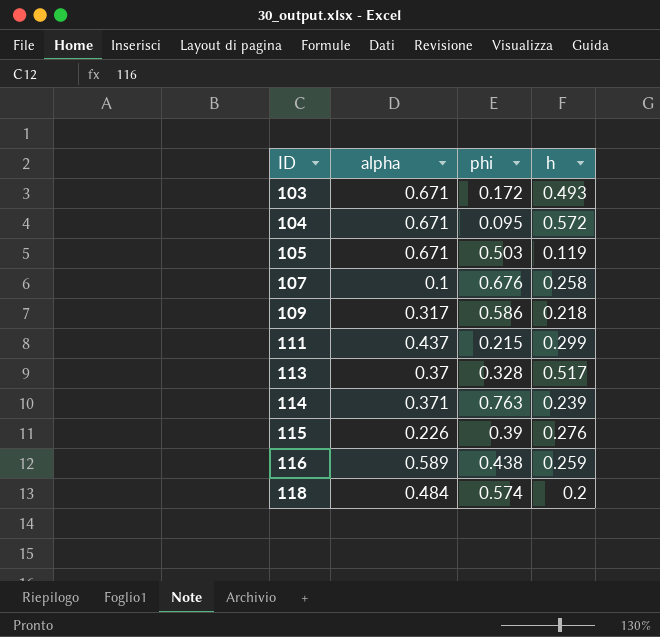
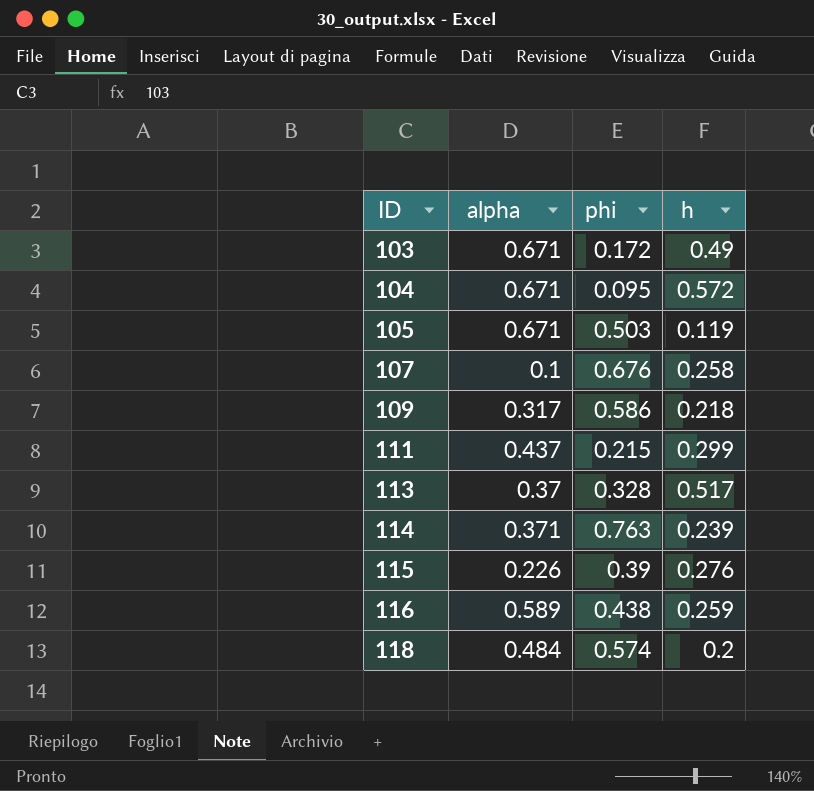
103 | h: 0.493 -> 0.49

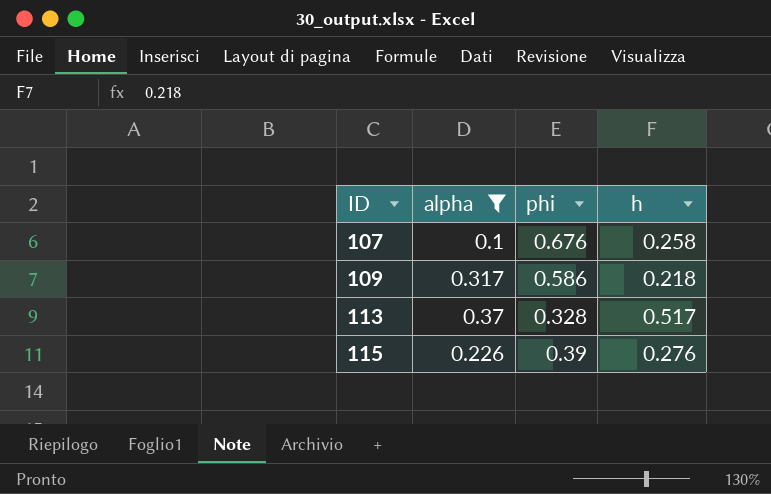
filter: none -> alpha <= 0.37

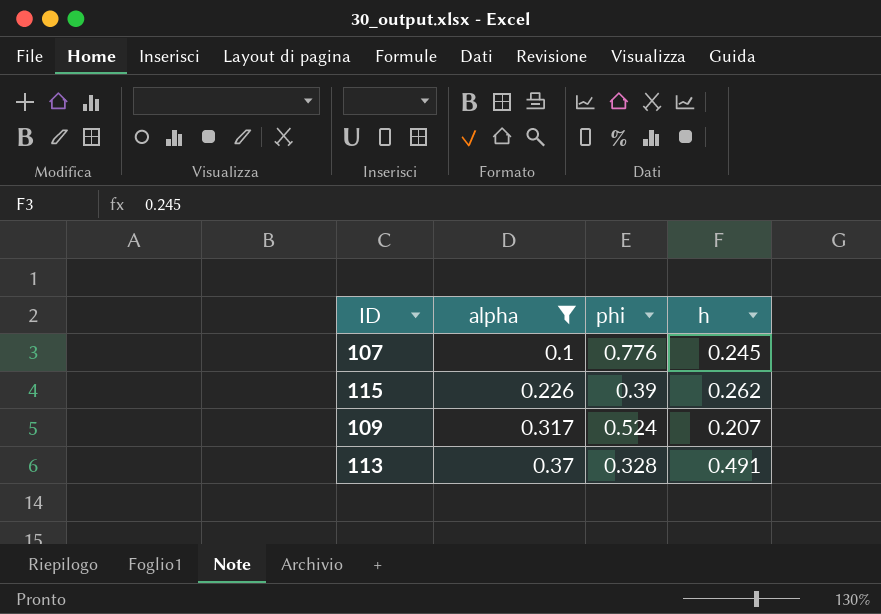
row order: ID ascending -> alpha ascending
107 | phi: 0.676 -> 0.776
107 | h: 0.258 -> 0.245
115 | h: 0.276 -> 0.262
109 | phi: 0.586 -> 0.524
109 | h: 0.218 -> 0.207
113 | h: 0.517 -> 0.491

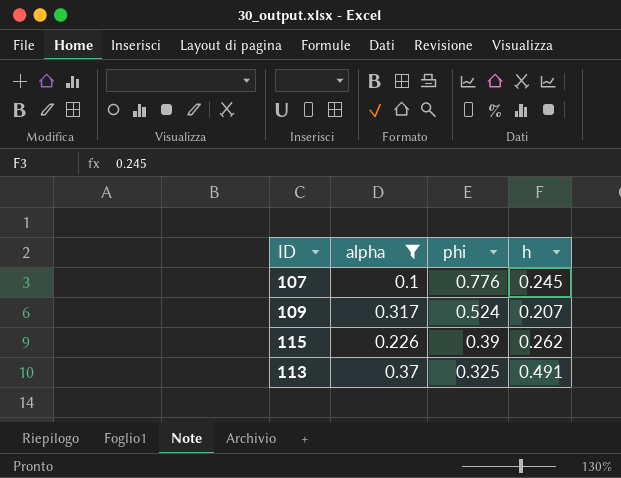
row order: alpha ascending -> phi descending
113 | phi: 0.328 -> 0.325

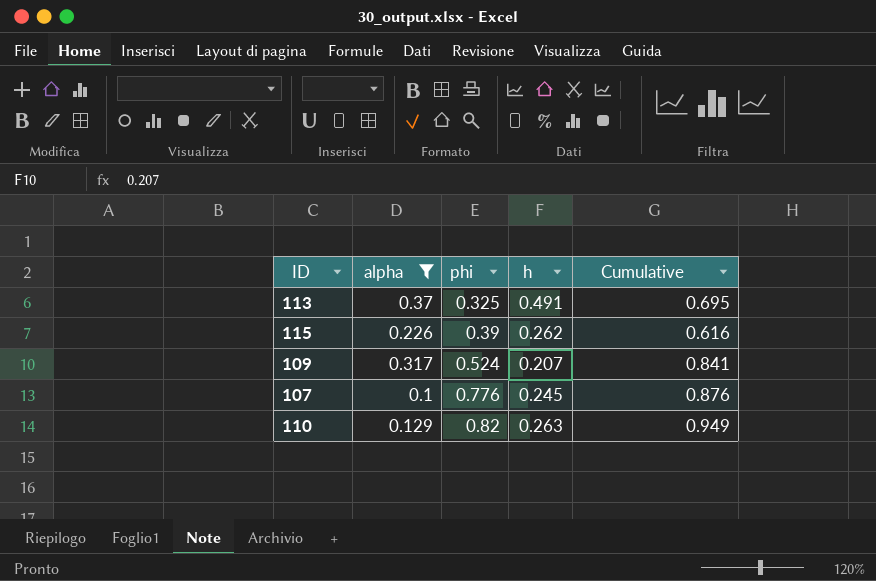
row order: phi descending -> phi ascending
column Cumulative | formula: none -> [alpha] + [phi]
row 110: none -> 0.129 | 0.82 | 0.263 | 0.949

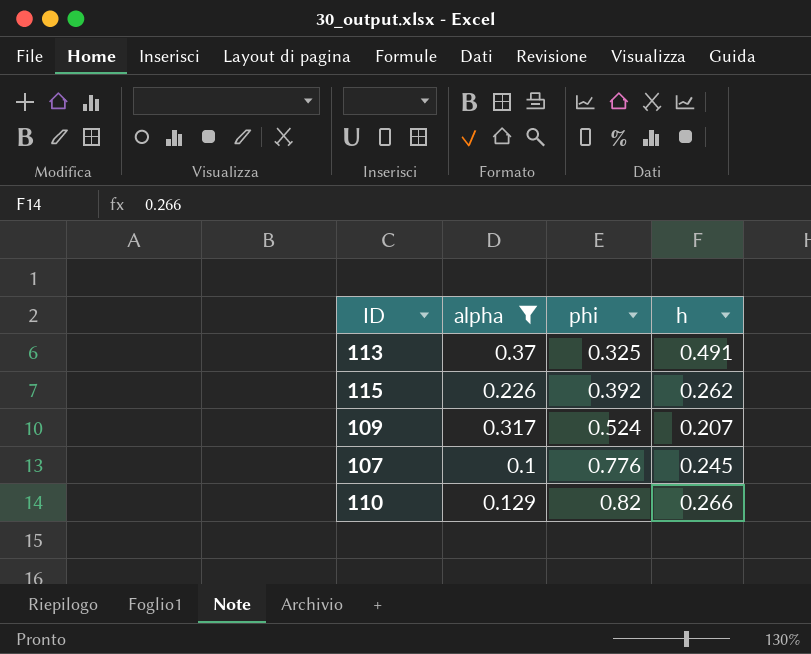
column Cumulative | formula: [alpha] + [phi] -> none
115 | phi: 0.39 -> 0.392
110 | h: 0.263 -> 0.266

